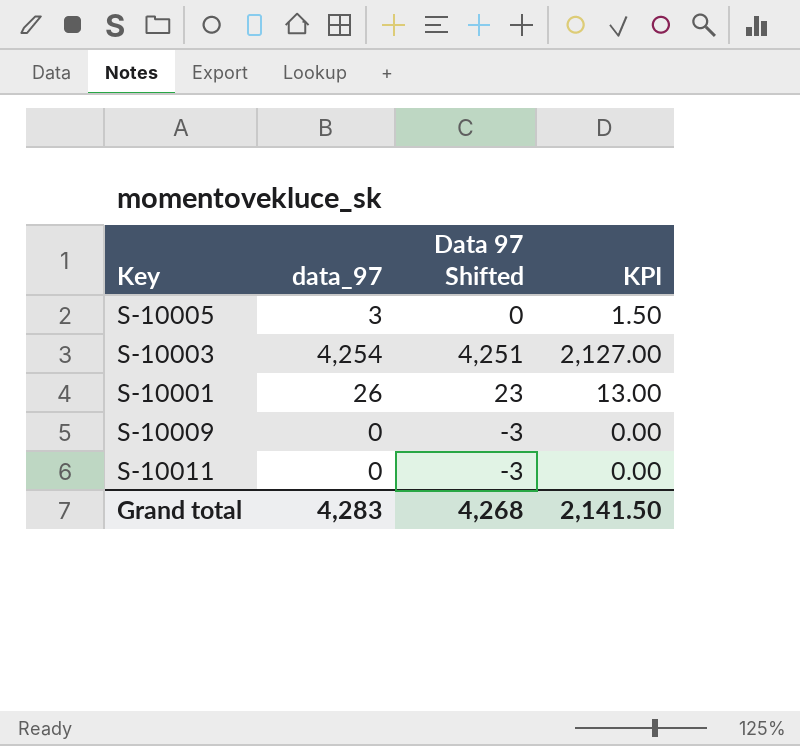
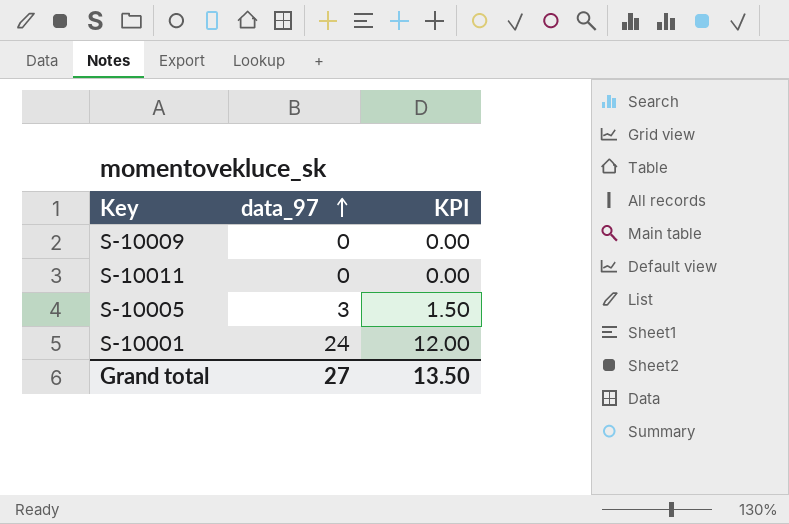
row order: none -> data_97 ascending
column Data 97 Shifted | formula: [data_97] - 3 -> none
row S-10003: 4,254 | 4,251 | 2,127.00 -> none
S-10001 | data_97: 26 -> 24
S-10001 | KPI: 13.00 -> 12.00
Grand total | data_97: 4,283 -> 27
Grand total | KPI: 2,141.50 -> 13.50

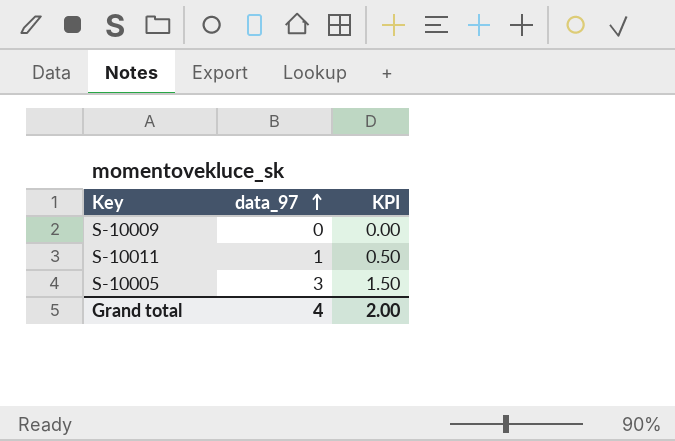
row S-10001: 24 | 12.00 -> none
S-10011 | data_97: 0 -> 1
S-10011 | KPI: 0.00 -> 0.50
Grand total | data_97: 27 -> 4
Grand total | KPI: 13.50 -> 2.00

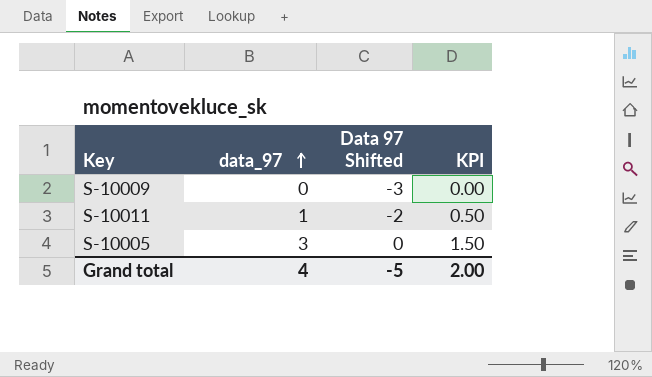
column Data 97 Shifted | formula: none -> [data_97] - 3

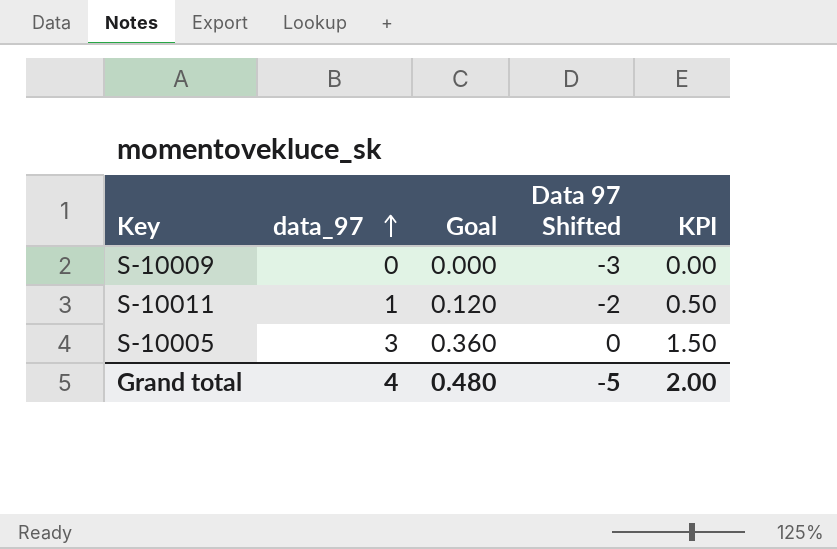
column Goal | formula: none -> [data_97] * 0.12

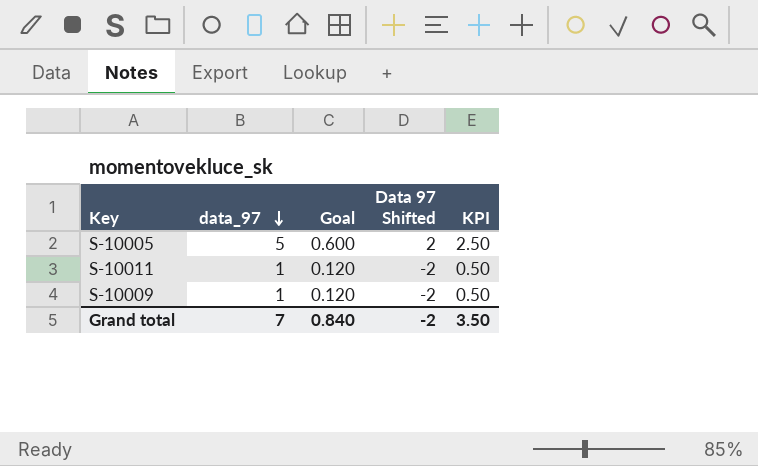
row order: data_97 ascending -> data_97 descending
S-10005 | data_97: 3 -> 5
S-10005 | Goal: 0.360 -> 0.600
S-10005 | Data 97 Shifted: 0 -> 2
S-10005 | KPI: 1.50 -> 2.50
S-10009 | data_97: 0 -> 1
S-10009 | Goal: 0.000 -> 0.120
S-10009 | Data 97 Shifted: -3 -> -2
S-10009 | KPI: 0.00 -> 0.50
Grand total | data_97: 4 -> 7
Grand total | Goal: 0.480 -> 0.840
Grand total | Data 97 Shifted: -5 -> -2
Grand total | KPI: 2.00 -> 3.50

